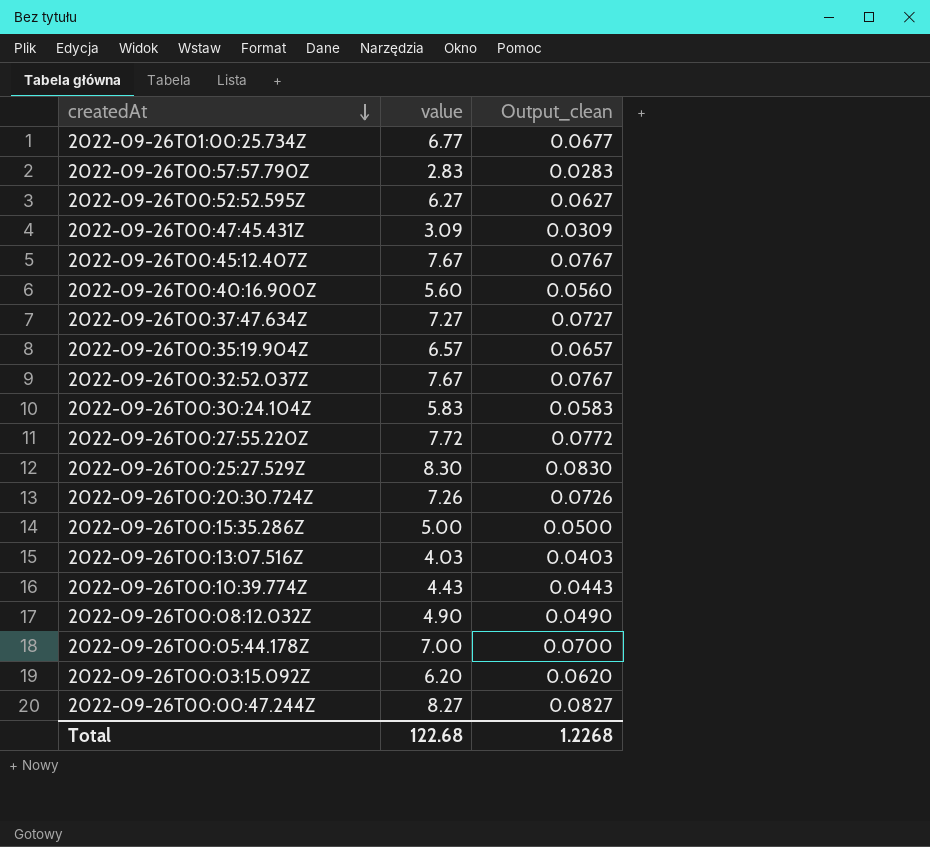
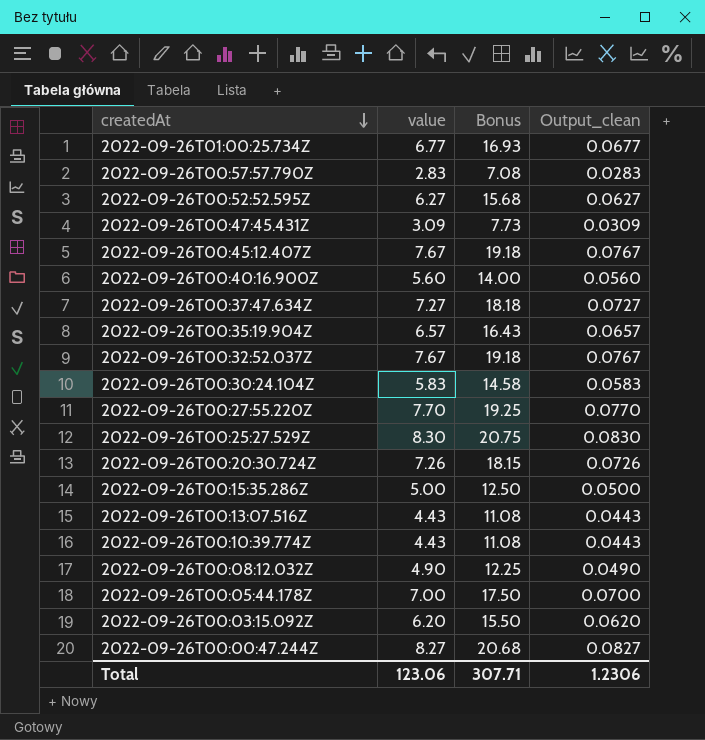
column Bonus | formula: none -> [value] * 2.5
2022-09-26T00:27:55.220Z | value: 7.72 -> 7.70
2022-09-26T00:27:55.220Z | Output_clean: 0.0772 -> 0.0770
2022-09-26T00:13:07.516Z | value: 4.03 -> 4.43
2022-09-26T00:13:07.516Z | Output_clean: 0.0403 -> 0.0443
Total | value: 122.68 -> 123.06
Total | Output_clean: 1.2268 -> 1.2306

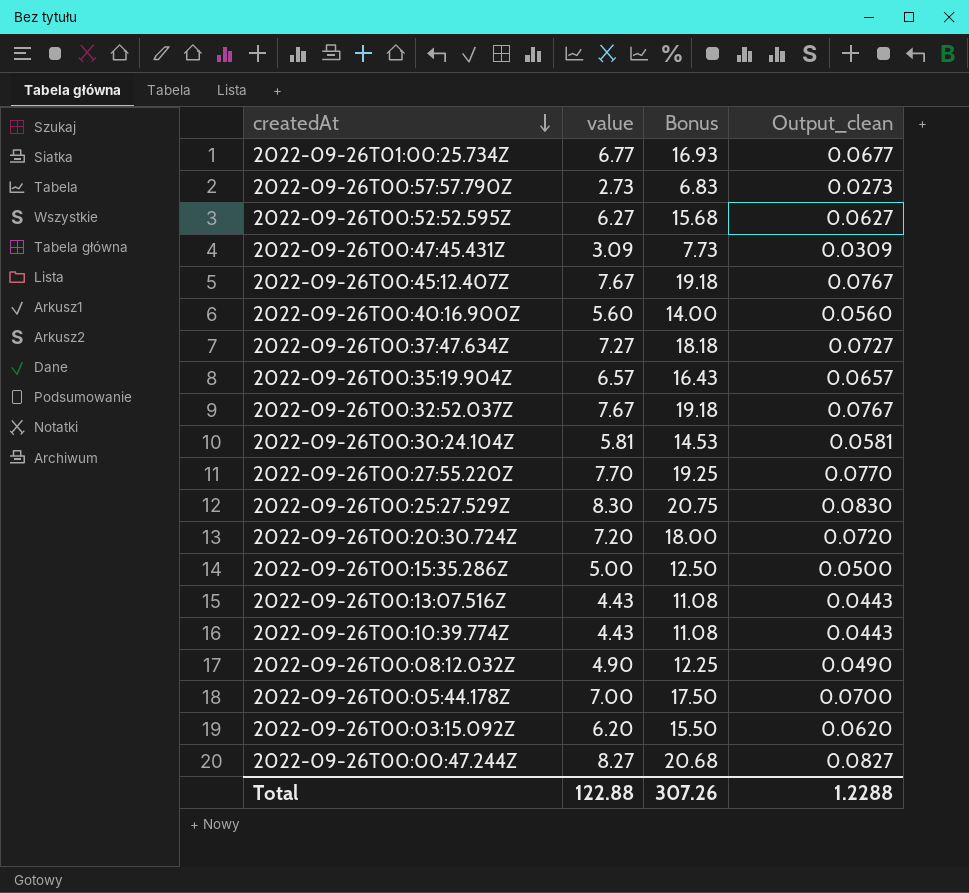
2022-09-26T00:57:57.790Z | value: 2.83 -> 2.73
2022-09-26T00:57:57.790Z | Bonus: 7.08 -> 6.83
2022-09-26T00:57:57.790Z | Output_clean: 0.0283 -> 0.0273
2022-09-26T00:30:24.104Z | value: 5.83 -> 5.81
2022-09-26T00:30:24.104Z | Bonus: 14.58 -> 14.53
2022-09-26T00:30:24.104Z | Output_clean: 0.0583 -> 0.0581
2022-09-26T00:20:30.724Z | value: 7.26 -> 7.20
2022-09-26T00:20:30.724Z | Bonus: 18.15 -> 18.00
2022-09-26T00:20:30.724Z | Output_clean: 0.0726 -> 0.0720
Total | value: 123.06 -> 122.88
Total | Bonus: 307.71 -> 307.26
Total | Output_clean: 1.2306 -> 1.2288

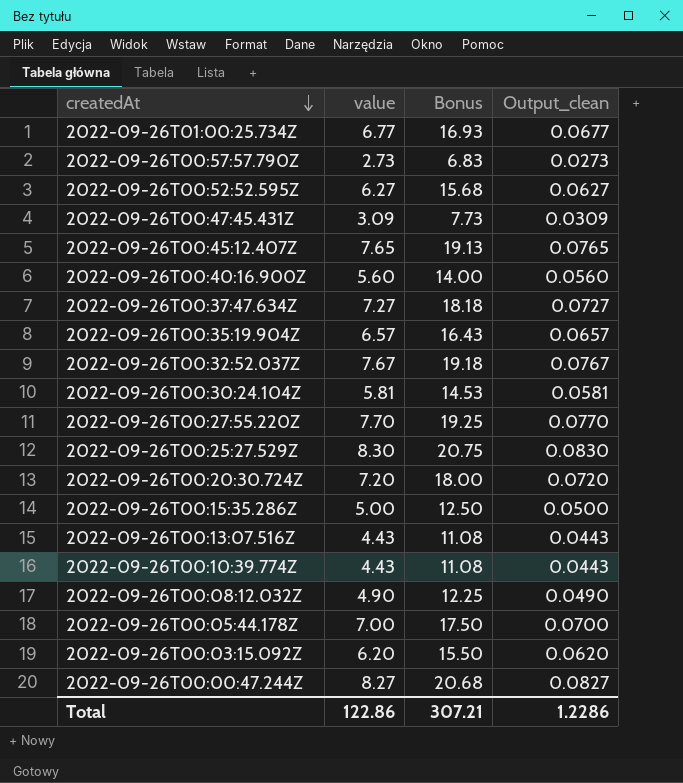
2022-09-26T00:45:12.407Z | value: 7.67 -> 7.65
2022-09-26T00:45:12.407Z | Bonus: 19.18 -> 19.13
2022-09-26T00:45:12.407Z | Output_clean: 0.0767 -> 0.0765
Total | value: 122.88 -> 122.86
Total | Bonus: 307.26 -> 307.21
Total | Output_clean: 1.2288 -> 1.2286

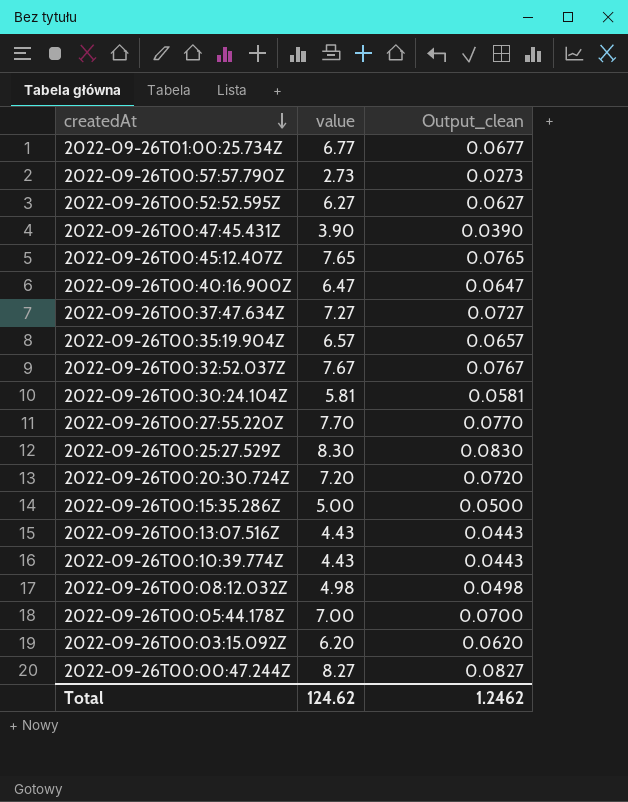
column Bonus | formula: [value] * 2.5 -> none
2022-09-26T00:47:45.431Z | value: 3.09 -> 3.90
2022-09-26T00:47:45.431Z | Output_clean: 0.0309 -> 0.0390
2022-09-26T00:40:16.900Z | value: 5.60 -> 6.47
2022-09-26T00:40:16.900Z | Output_clean: 0.0560 -> 0.0647
2022-09-26T00:08:12.032Z | value: 4.90 -> 4.98
2022-09-26T00:08:12.032Z | Output_clean: 0.0490 -> 0.0498
Total | value: 122.86 -> 124.62
Total | Output_clean: 1.2286 -> 1.2462

